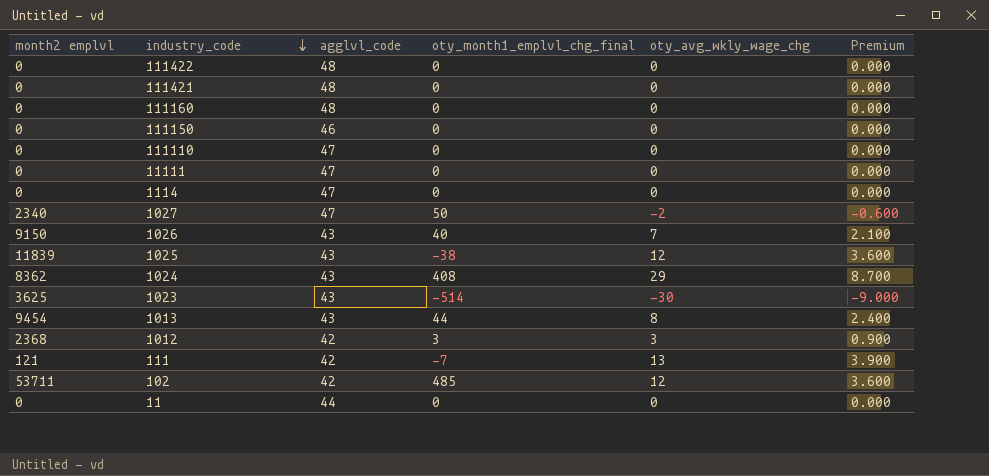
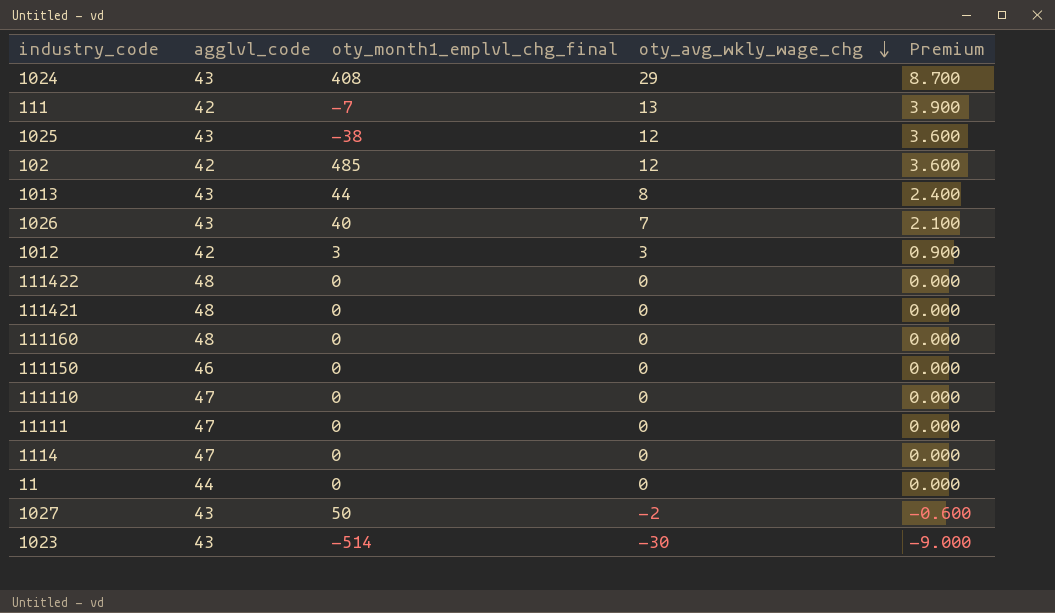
row order: industry_code descending -> oty_avg_wkly_wage_chg descending
column month2 emplvl | position: 1 -> none
1027 | agglvl_code: 47 -> 43

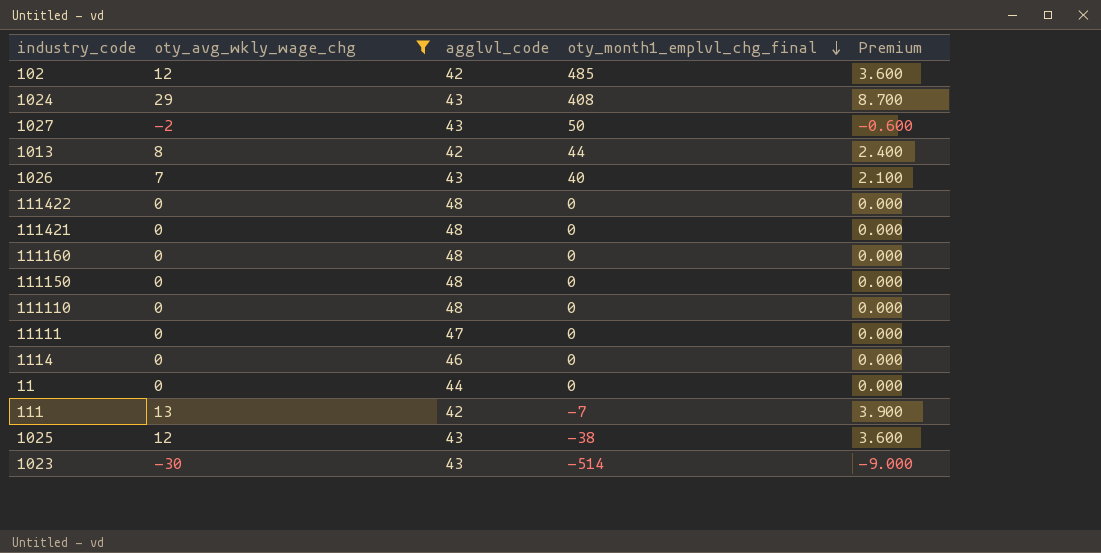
filter: none -> oty_avg_wkly_wage_chg != 3
row order: oty_avg_wkly_wage_chg descending -> oty_month1_emplvl_chg_final descending
column oty_avg_wkly_wage_chg | position: 4 -> 2
1013 | agglvl_code: 43 -> 42
111150 | agglvl_code: 46 -> 48
111110 | agglvl_code: 47 -> 48
1114 | agglvl_code: 47 -> 46

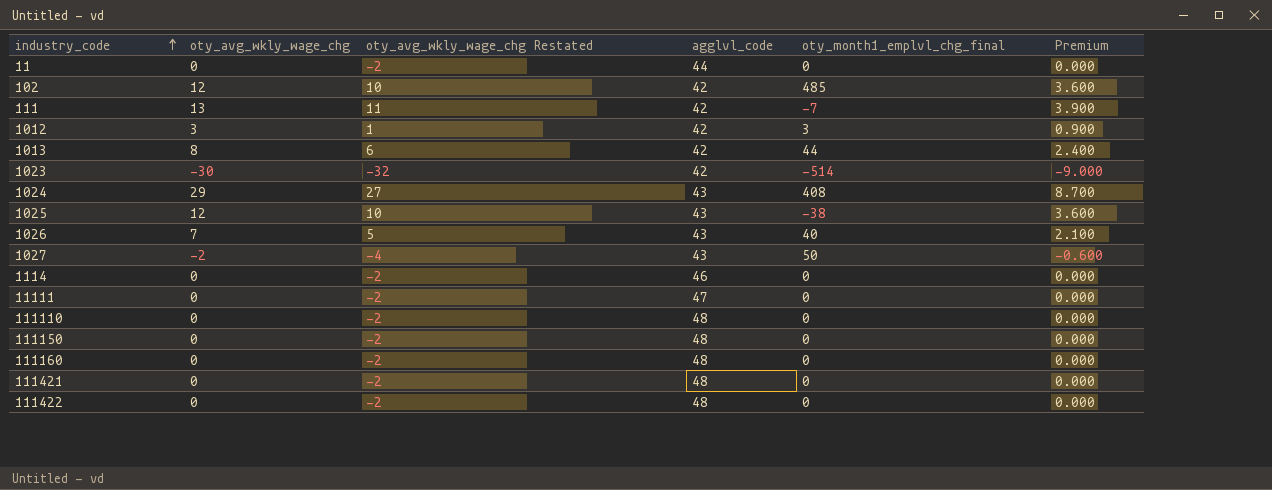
filter: oty_avg_wkly_wage_chg != 3 -> none
row order: oty_month1_emplvl_chg_final descending -> industry_code ascending
column oty_avg_wkly_wage_chg Restated | formula: none -> [oty_avg_wkly_wage_chg] - 2
1023 | agglvl_code: 43 -> 42

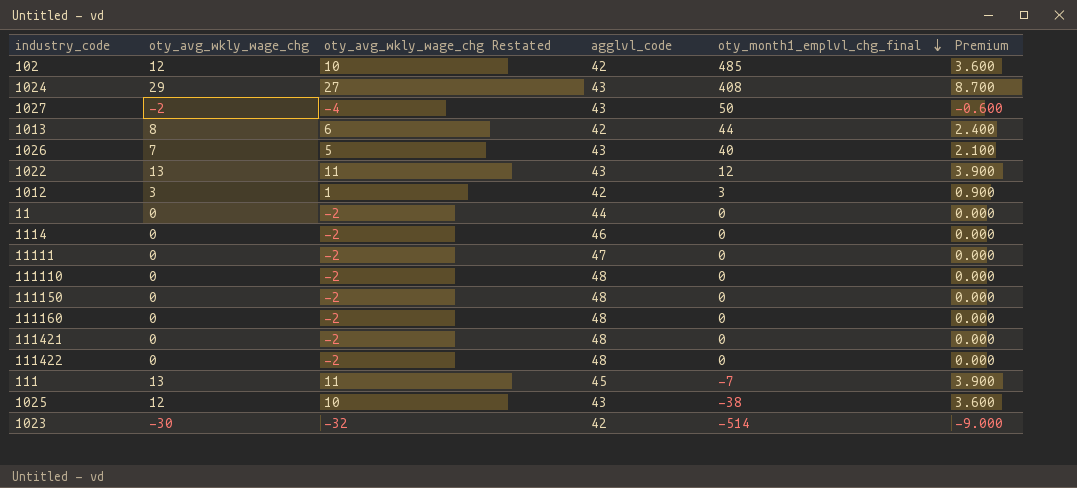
row order: industry_code ascending -> oty_month1_emplvl_chg_final descending
row 1022: none -> 13 | 11 | 43 | 12 | 3.900
111 | agglvl_code: 42 -> 45

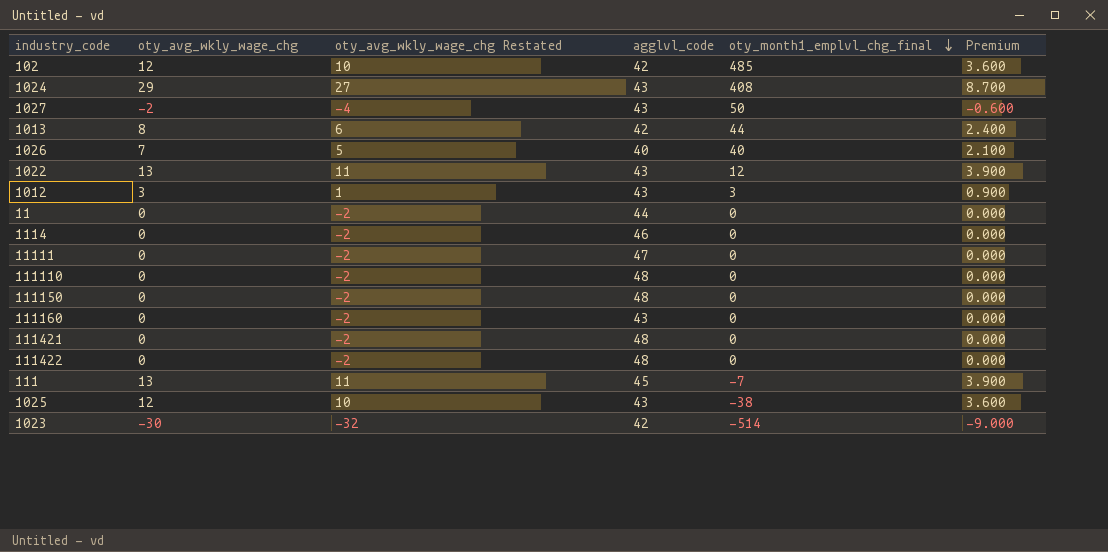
1026 | agglvl_code: 43 -> 40
1012 | agglvl_code: 42 -> 43
111160 | agglvl_code: 48 -> 43

